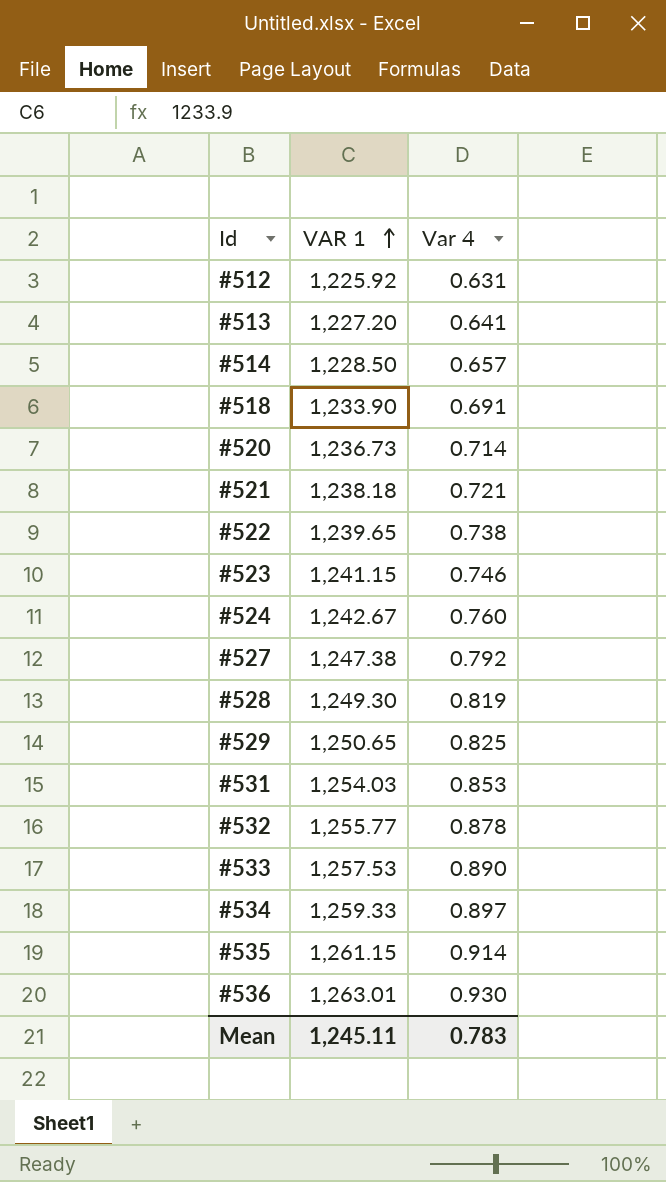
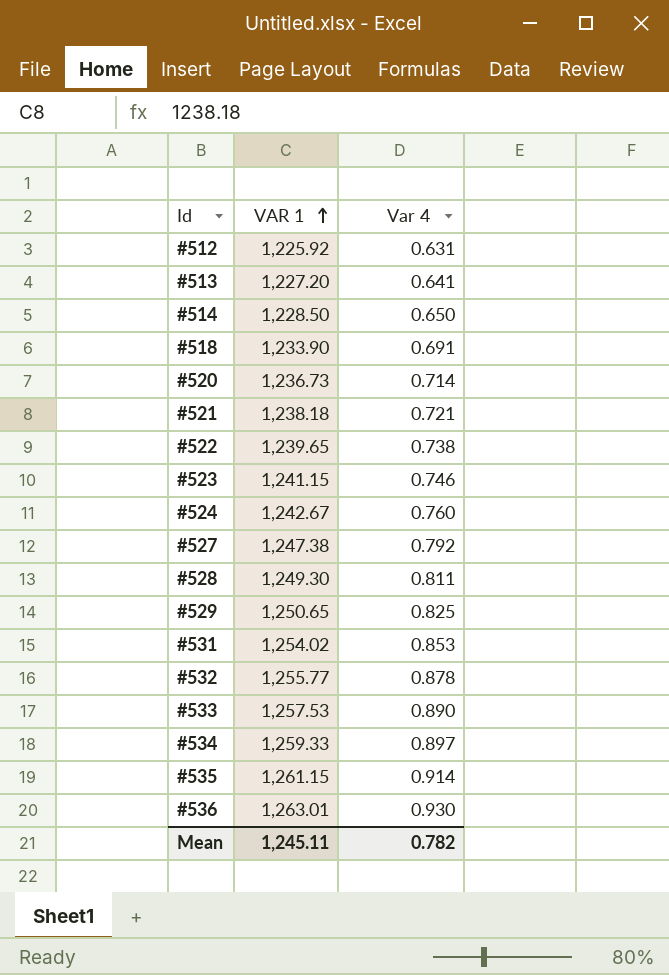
#514 | Var 4: 0.657 -> 0.650
#528 | Var 4: 0.819 -> 0.811
#531 | VAR 1: 1,254.03 -> 1,254.02
Mean | Var 4: 0.783 -> 0.782

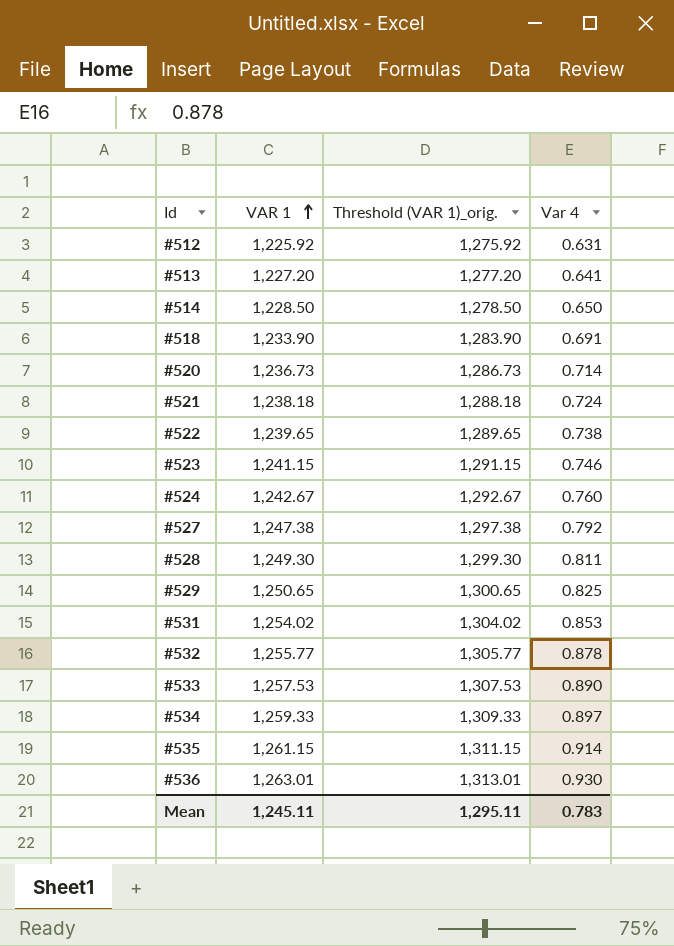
column Threshold (VAR 1)_orig. | formula: none -> [VAR 1] + 50
#521 | Var 4: 0.721 -> 0.724
Mean | Var 4: 0.782 -> 0.783

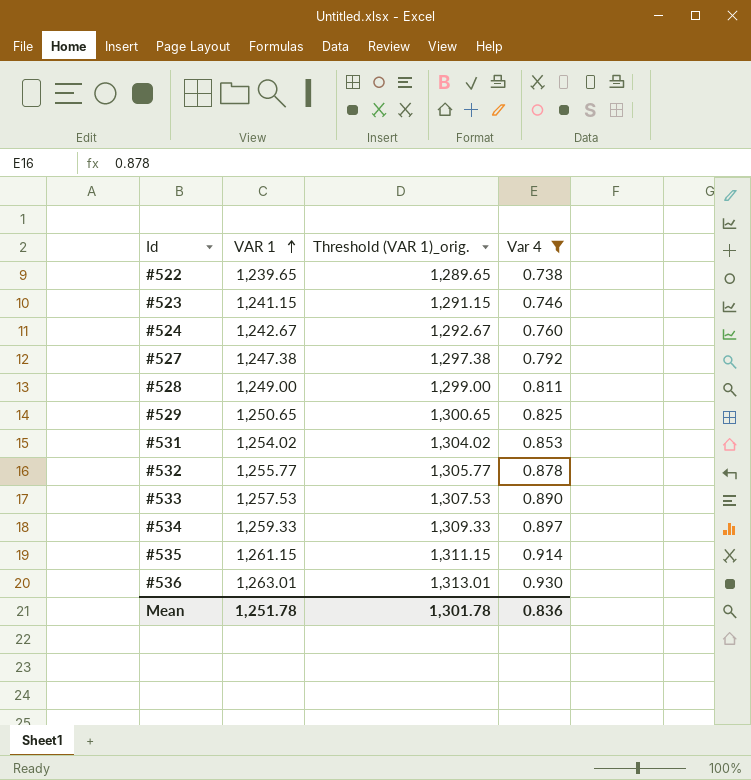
filter: none -> Var 4 >= 0.738
#528 | VAR 1: 1,249.30 -> 1,249.00
#528 | Threshold (VAR 1)_orig.: 1,299.30 -> 1,299.00
Mean | VAR 1: 1,245.11 -> 1,251.78
Mean | Threshold (VAR 1)_orig.: 1,295.11 -> 1,301.78
Mean | Var 4: 0.783 -> 0.836

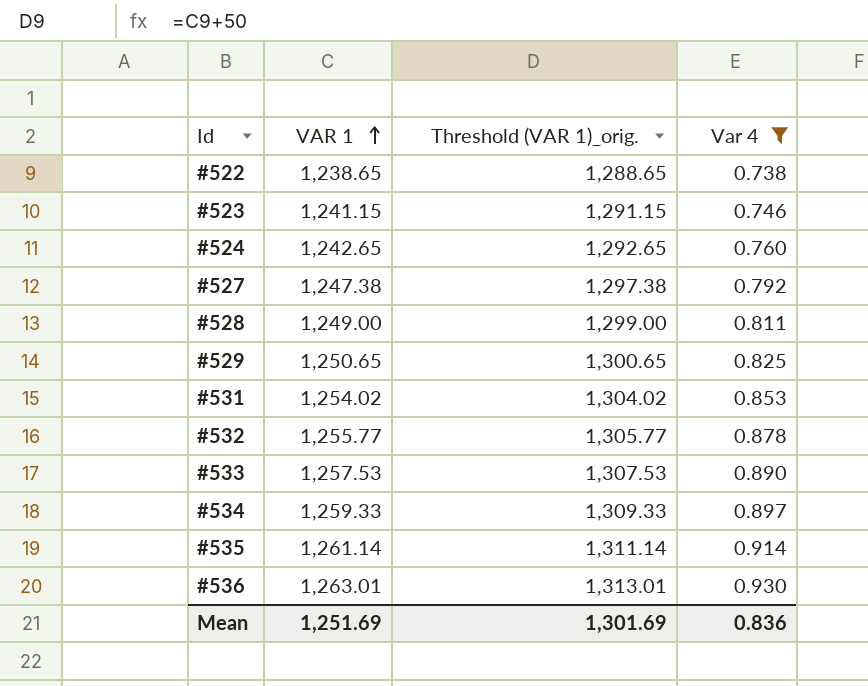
#522 | VAR 1: 1,239.65 -> 1,238.65
#522 | Threshold (VAR 1)_orig.: 1,289.65 -> 1,288.65
#524 | VAR 1: 1,242.67 -> 1,242.65
#524 | Threshold (VAR 1)_orig.: 1,292.67 -> 1,292.65
#535 | VAR 1: 1,261.15 -> 1,261.14
#535 | Threshold (VAR 1)_orig.: 1,311.15 -> 1,311.14
Mean | VAR 1: 1,251.78 -> 1,251.69
Mean | Threshold (VAR 1)_orig.: 1,301.78 -> 1,301.69

